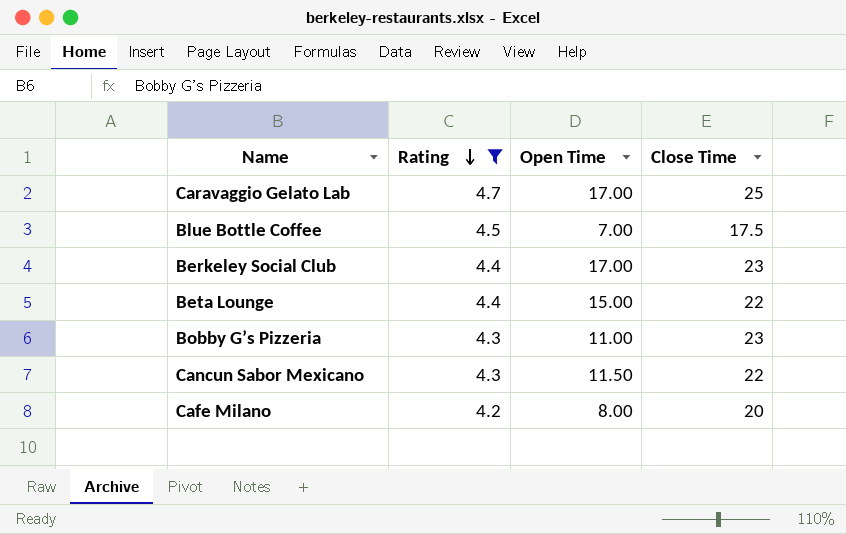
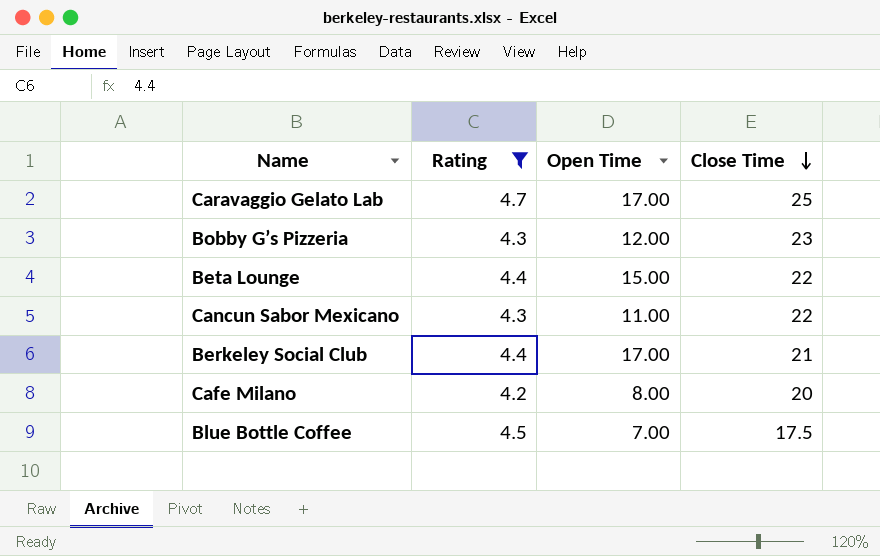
row order: Rating descending -> Close Time descending
Bobby G’s Pizzeria | Open Time: 11.00 -> 12.00
Cancun Sabor Mexicano | Open Time: 11.50 -> 11.00
Berkeley Social Club | Close Time: 23 -> 21

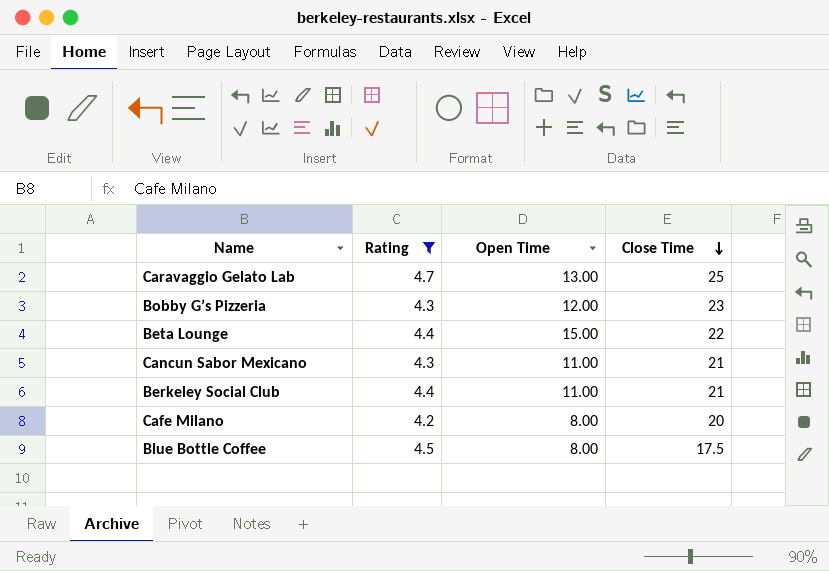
Caravaggio Gelato Lab | Open Time: 17.00 -> 13.00
Cancun Sabor Mexicano | Close Time: 22 -> 21
Berkeley Social Club | Open Time: 17.00 -> 11.00
Blue Bottle Coffee | Open Time: 7.00 -> 8.00

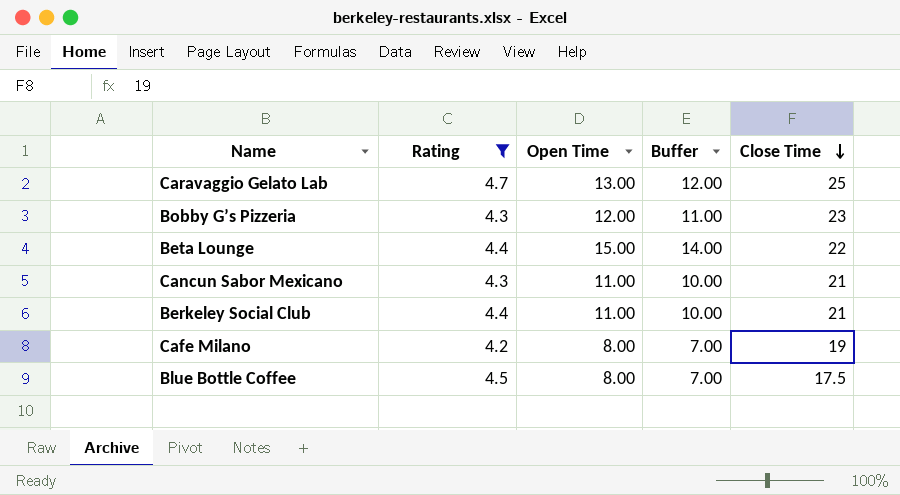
column Buffer | formula: none -> [Open Time] - 1
Cafe Milano | Close Time: 20 -> 19

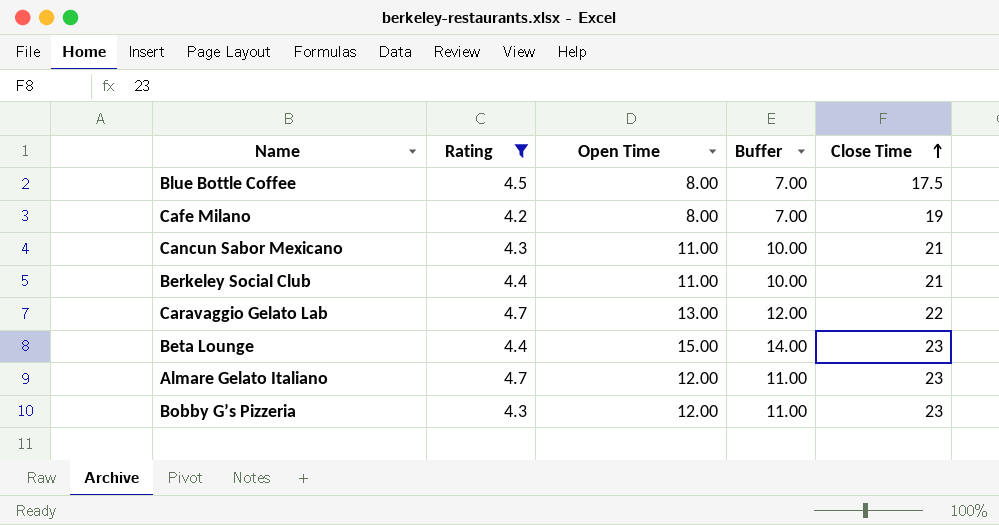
row order: Close Time descending -> Close Time ascending
Caravaggio Gelato Lab | Close Time: 25 -> 22
Beta Lounge | Close Time: 22 -> 23
row Almare Gelato Italiano: none -> 4.7 | 12.00 | 11.00 | 23

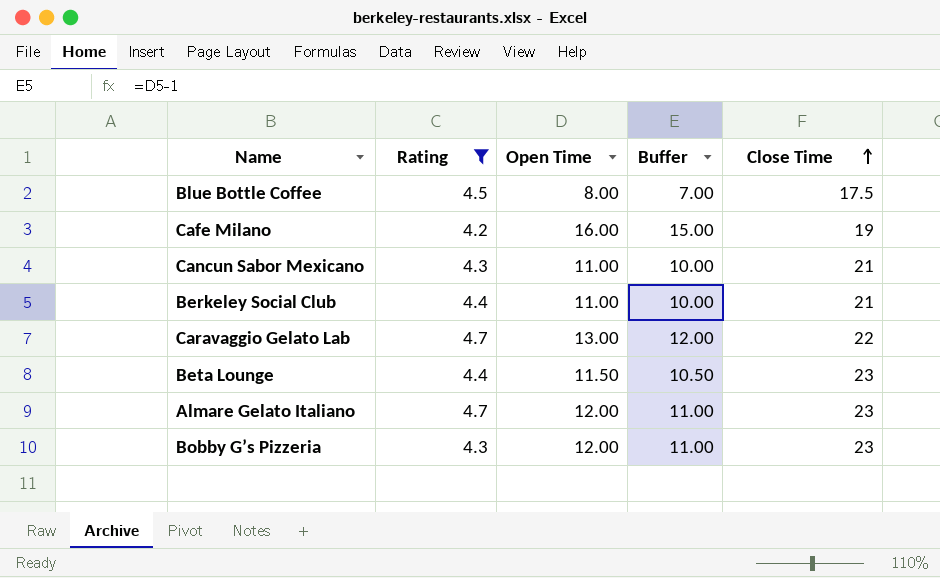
Cafe Milano | Open Time: 8.00 -> 16.00
Cafe Milano | Buffer: 7.00 -> 15.00
Beta Lounge | Open Time: 15.00 -> 11.50
Beta Lounge | Buffer: 14.00 -> 10.50

